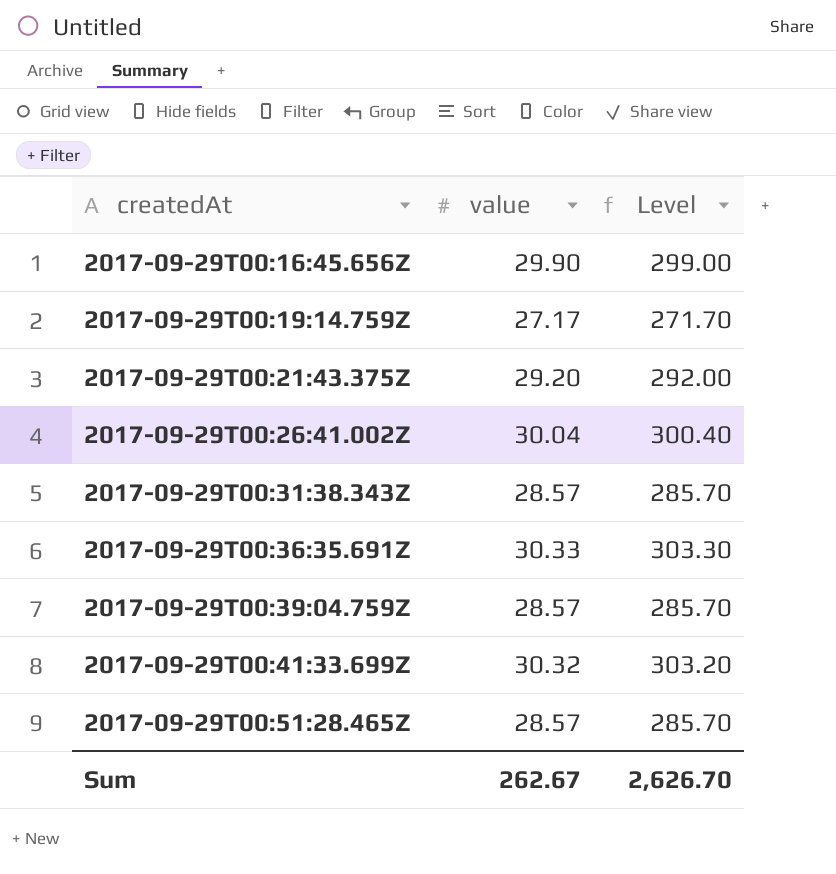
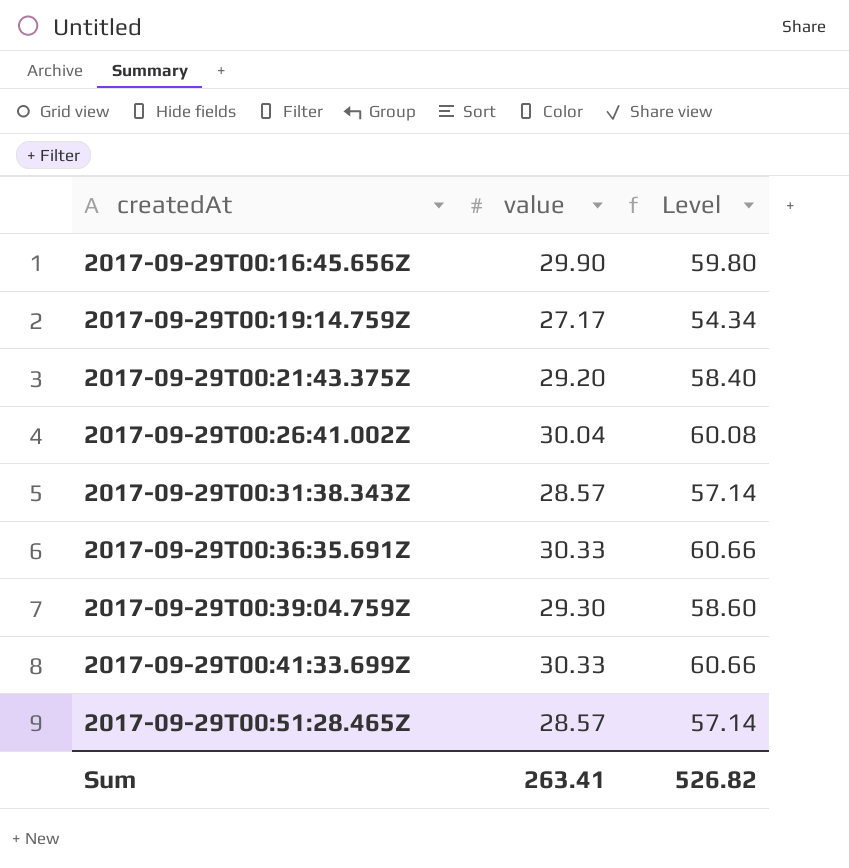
column Level | formula: [value] * 10 -> [value] * 2
2017-09-29T00:39:04.759Z | value: 28.57 -> 29.30
2017-09-29T00:41:33.699Z | value: 30.32 -> 30.33
Sum | value: 262.67 -> 263.41
Sum | Level: 2,626.70 -> 526.82

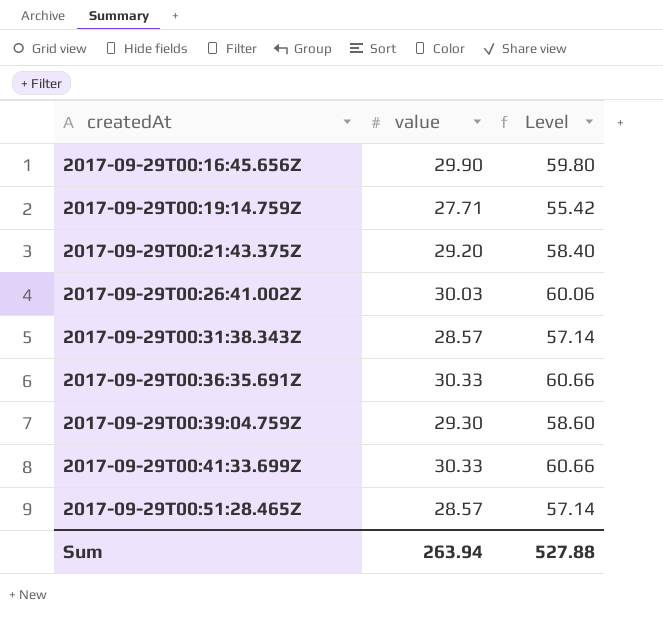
2017-09-29T00:19:14.759Z | value: 27.17 -> 27.71
2017-09-29T00:19:14.759Z | Level: 54.34 -> 55.42
2017-09-29T00:26:41.002Z | value: 30.04 -> 30.03
2017-09-29T00:26:41.002Z | Level: 60.08 -> 60.06
Sum | value: 263.41 -> 263.94
Sum | Level: 526.82 -> 527.88

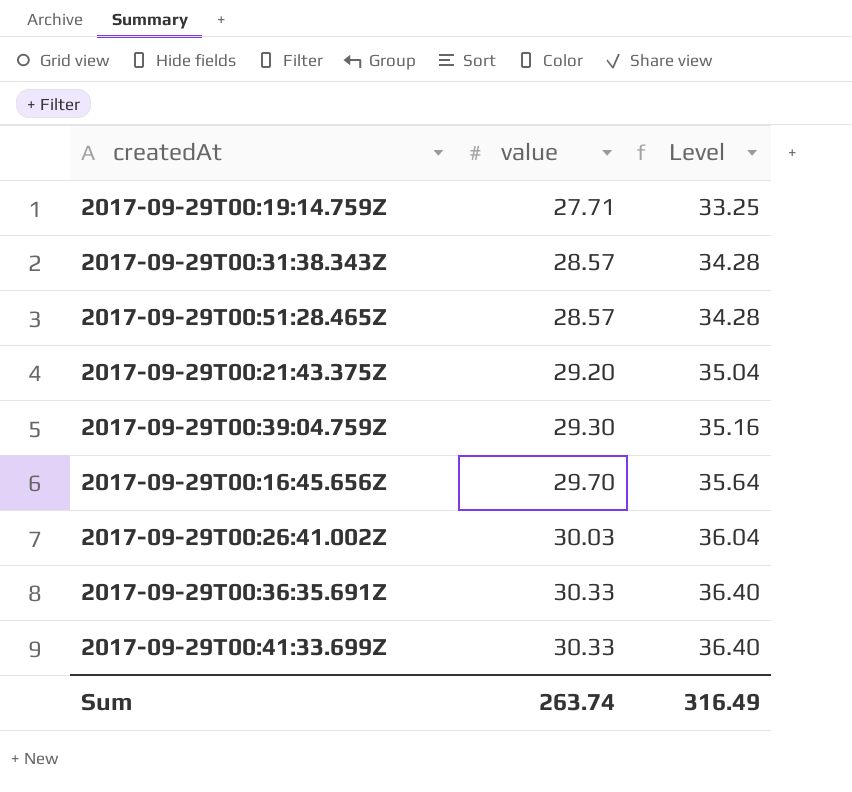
row order: createdAt ascending -> value ascending
column Level | formula: [value] * 2 -> [value] * 1.2
2017-09-29T00:16:45.656Z | value: 29.90 -> 29.70
Sum | value: 263.94 -> 263.74
Sum | Level: 527.88 -> 316.49

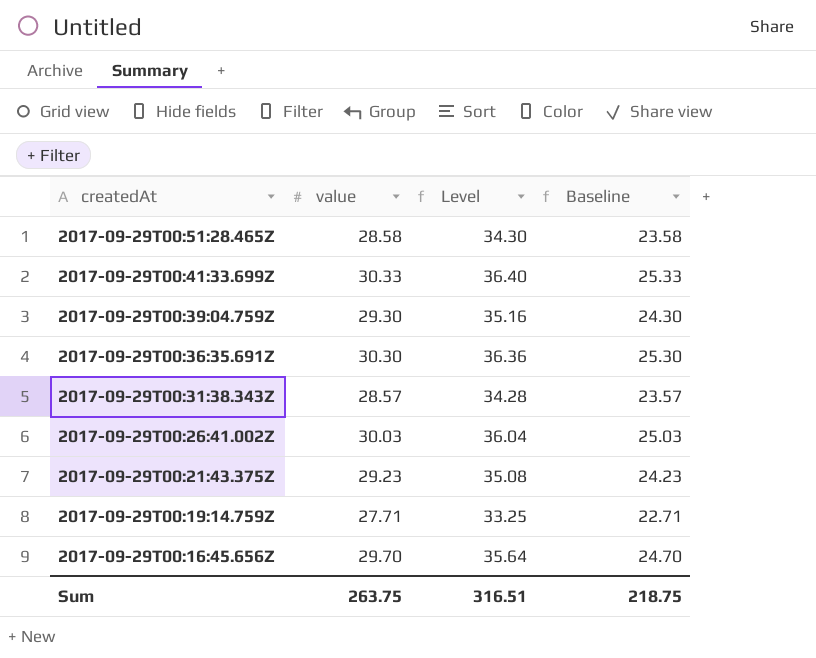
row order: value ascending -> createdAt descending
column Baseline | formula: none -> [value] - 5
2017-09-29T00:51:28.465Z | value: 28.57 -> 28.58
2017-09-29T00:51:28.465Z | Level: 34.28 -> 34.30
2017-09-29T00:36:35.691Z | value: 30.33 -> 30.30
2017-09-29T00:36:35.691Z | Level: 36.40 -> 36.36
2017-09-29T00:21:43.375Z | value: 29.20 -> 29.23
2017-09-29T00:21:43.375Z | Level: 35.04 -> 35.08
Sum | value: 263.74 -> 263.75
Sum | Level: 316.49 -> 316.51

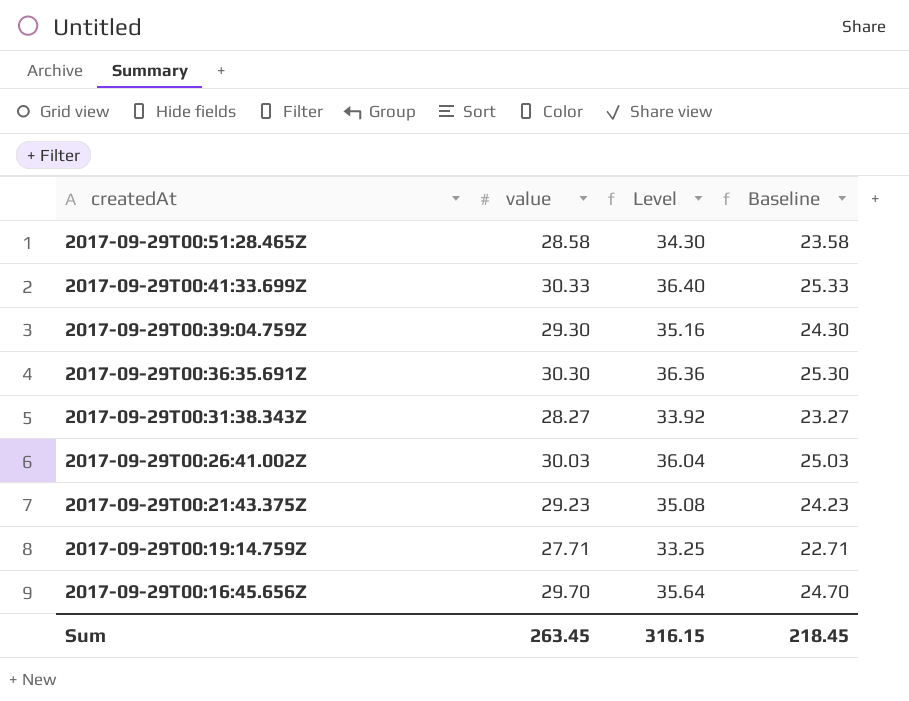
2017-09-29T00:31:38.343Z | value: 28.57 -> 28.27
2017-09-29T00:31:38.343Z | Level: 34.28 -> 33.92
2017-09-29T00:31:38.343Z | Baseline: 23.57 -> 23.27
Sum | value: 263.75 -> 263.45
Sum | Level: 316.51 -> 316.15
Sum | Baseline: 218.75 -> 218.45

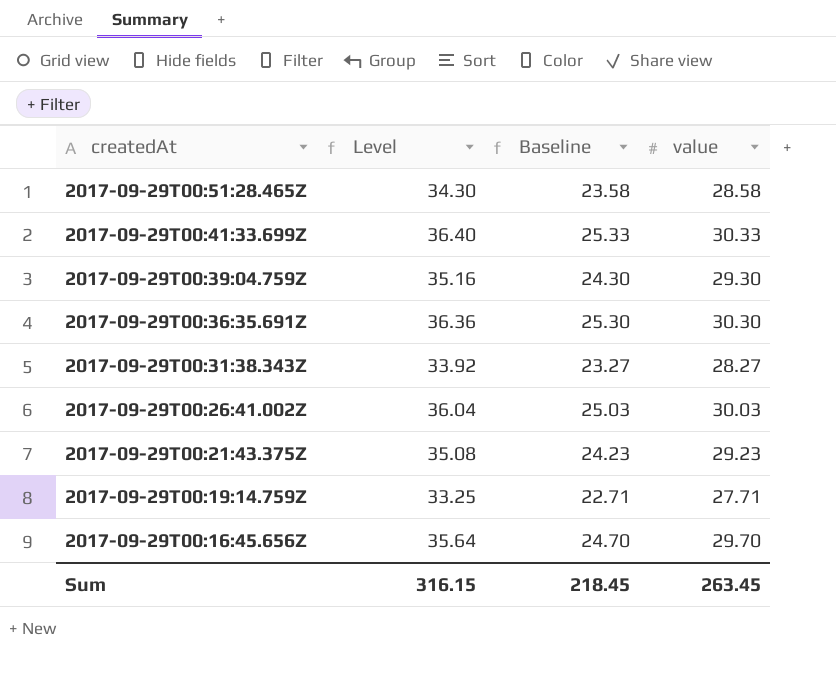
column value | position: 2 -> 4

